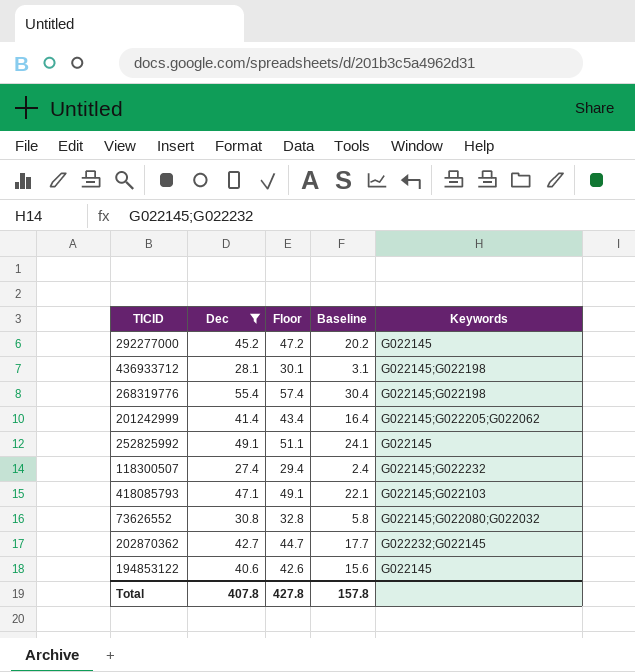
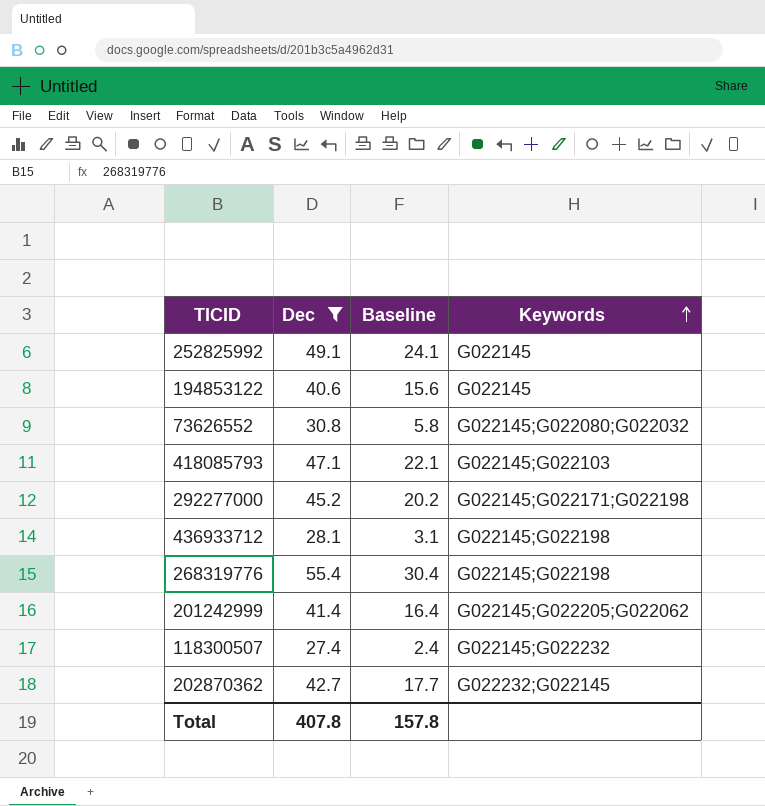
row order: none -> Keywords ascending
column Floor | formula: [Dec] + 2 -> none
292277000 | Keywords: G022145 -> G022145;G022171;G022198

